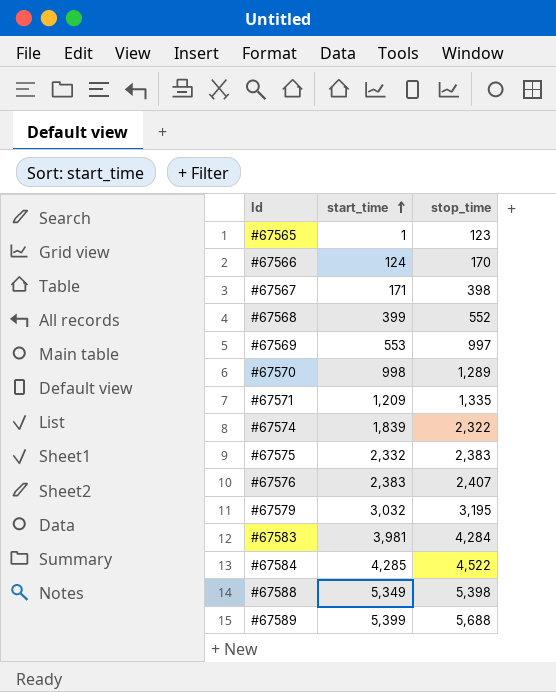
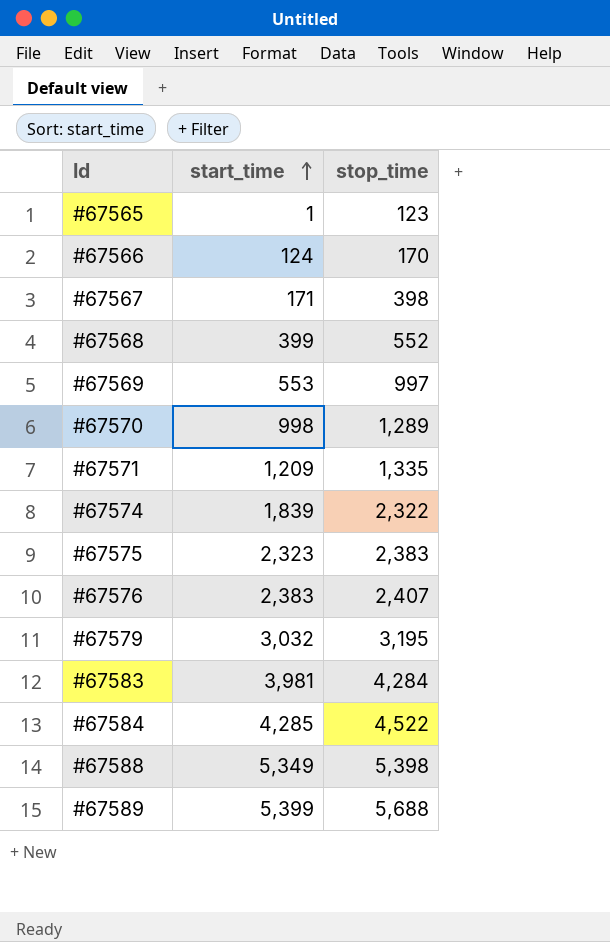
#67575 | start_time: 2,332 -> 2,323

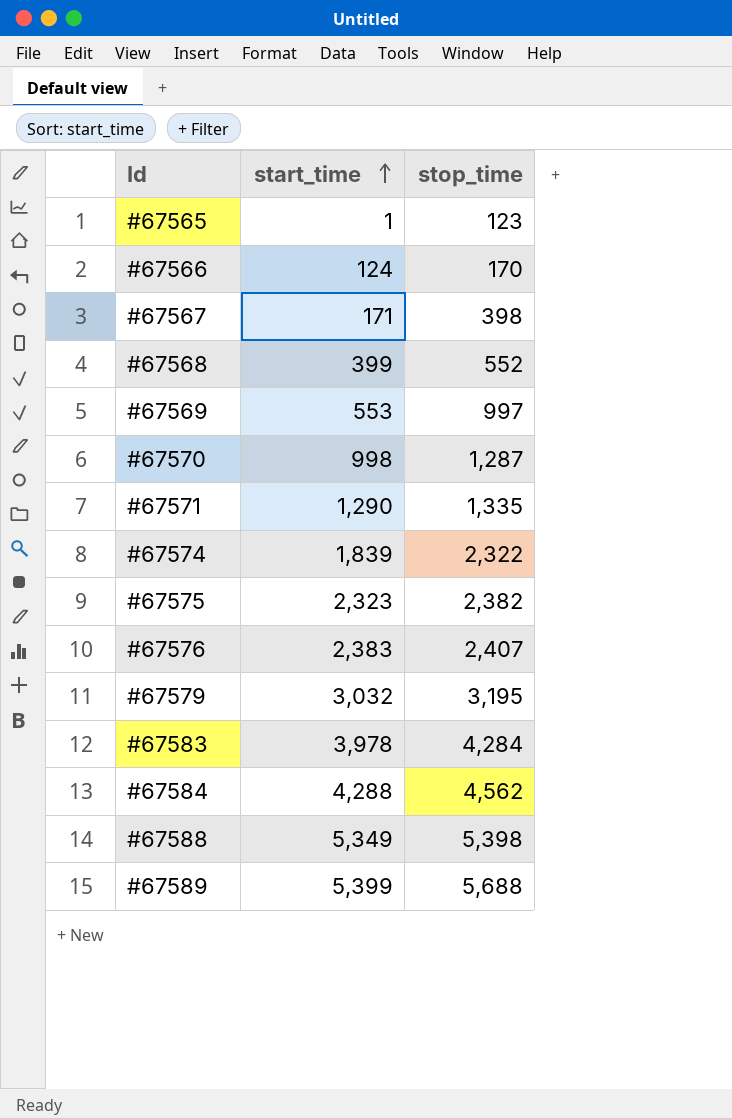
#67570 | stop_time: 1,289 -> 1,287
#67571 | start_time: 1,209 -> 1,290
#67575 | stop_time: 2,383 -> 2,382
#67583 | start_time: 3,981 -> 3,978
#67584 | start_time: 4,285 -> 4,288
#67584 | stop_time: 4,522 -> 4,562

